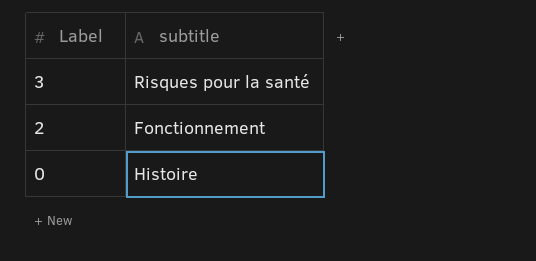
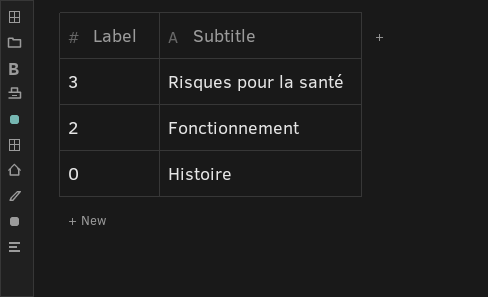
column name: subtitle -> Subtitle

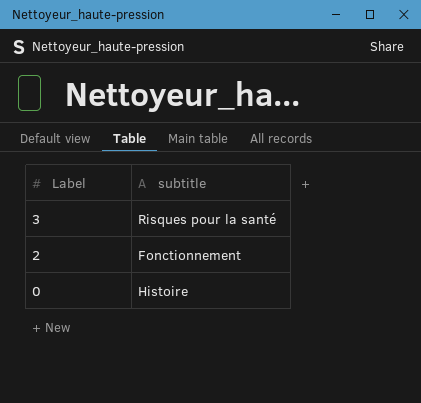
column name: Subtitle -> subtitle

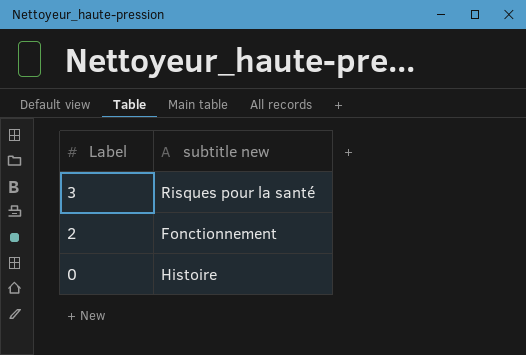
column name: subtitle -> subtitle new

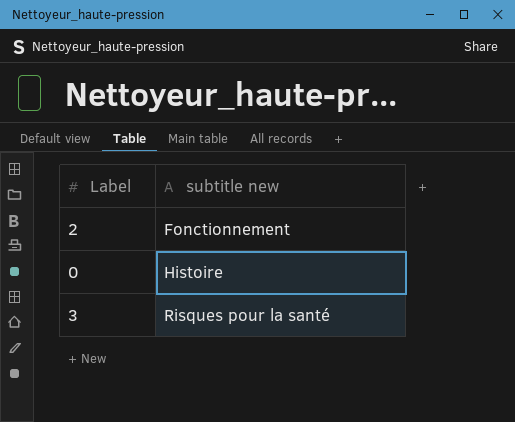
row order: Label descending -> subtitle new ascending

